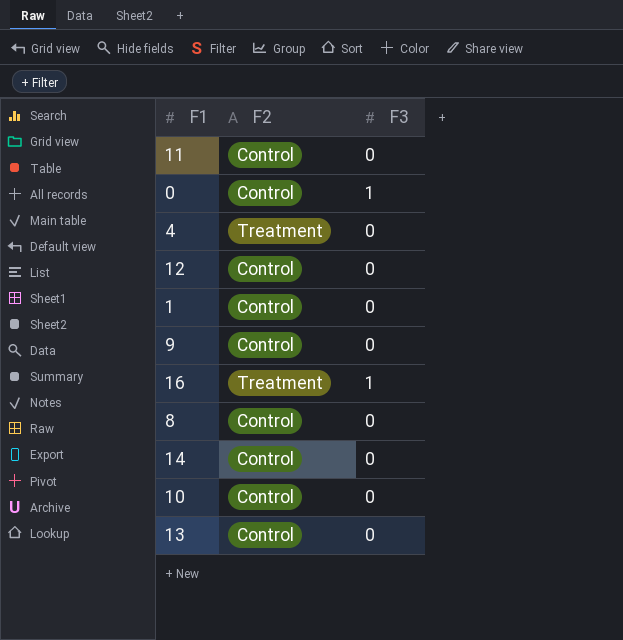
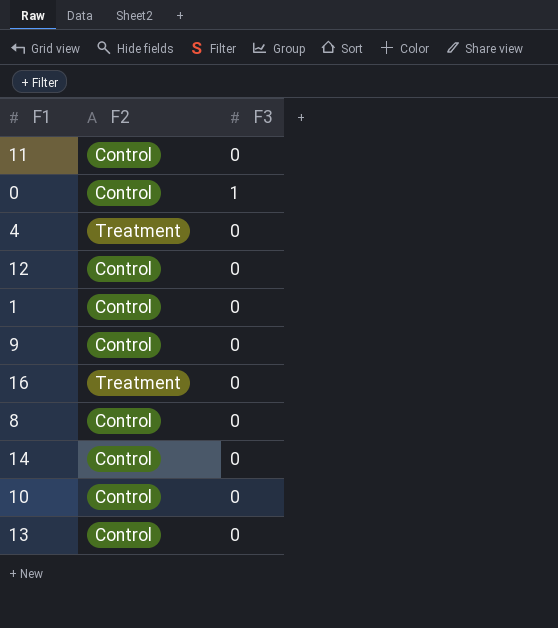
16 | F3: 1 -> 0

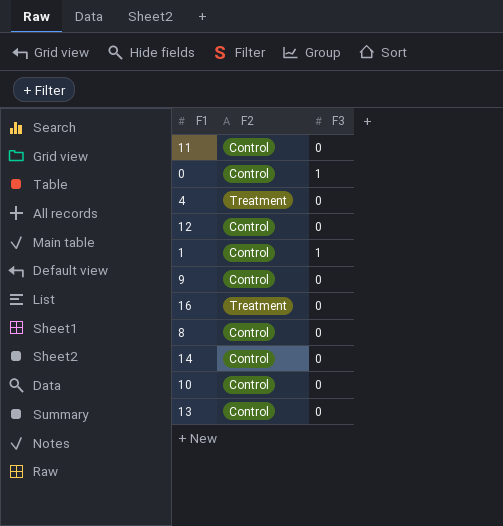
1 | F3: 0 -> 1

